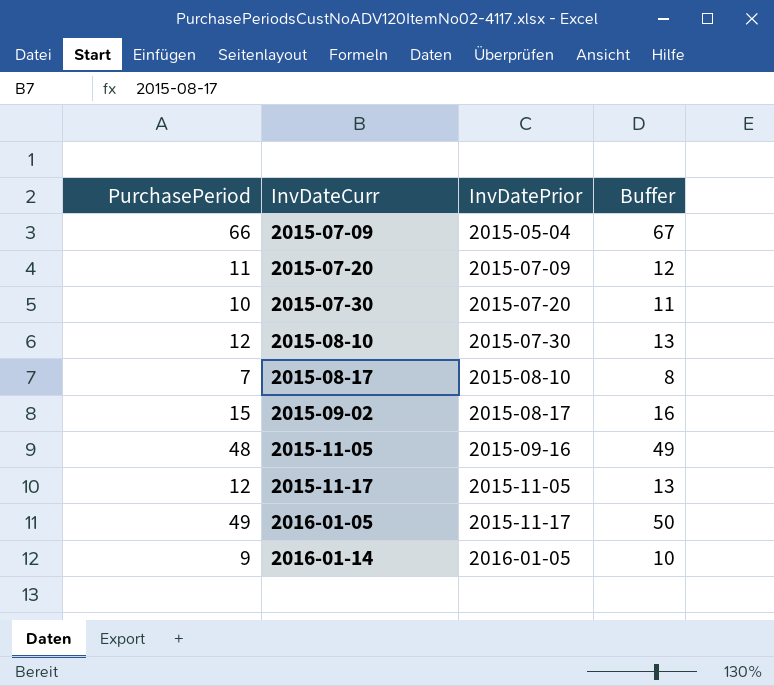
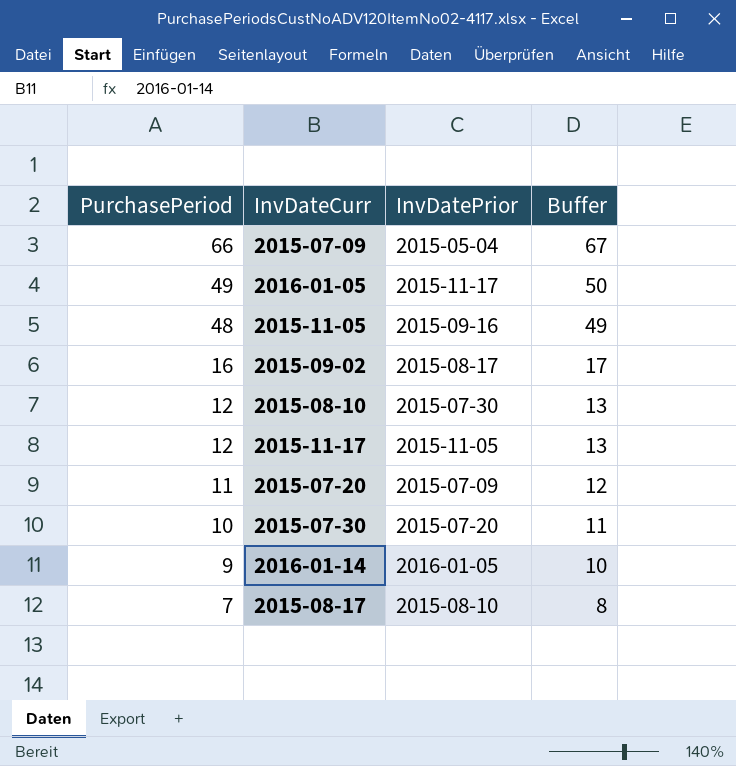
row order: InvDateCurr ascending -> PurchasePeriod descending
2015-09-02 | PurchasePeriod: 15 -> 16
2015-09-02 | Buffer: 16 -> 17

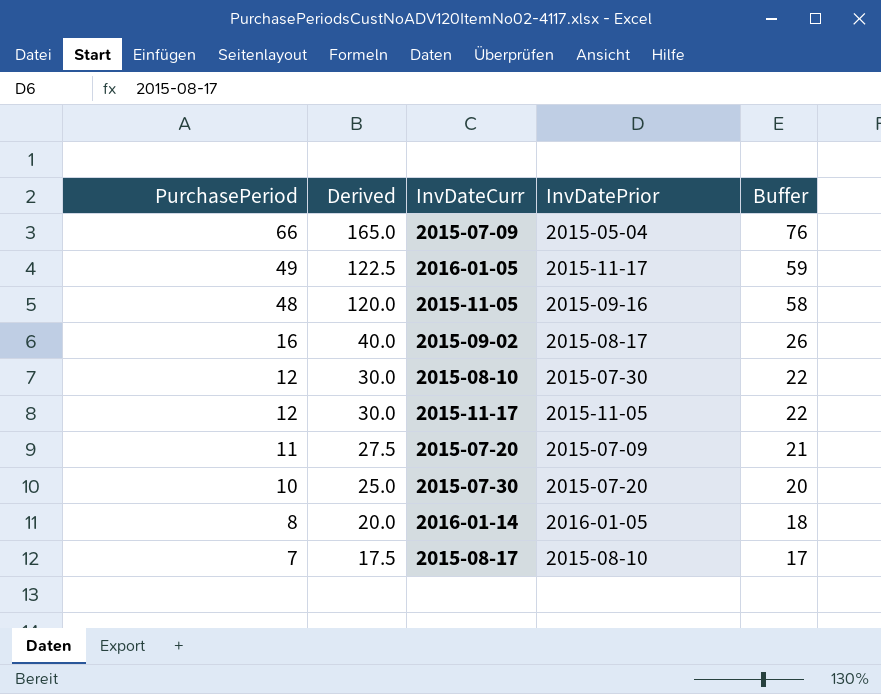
column Derived | formula: none -> [PurchasePeriod] * 2.5
column Buffer | formula: [PurchasePeriod] + 1 -> [PurchasePeriod] + 10
2016-01-14 | PurchasePeriod: 9 -> 8

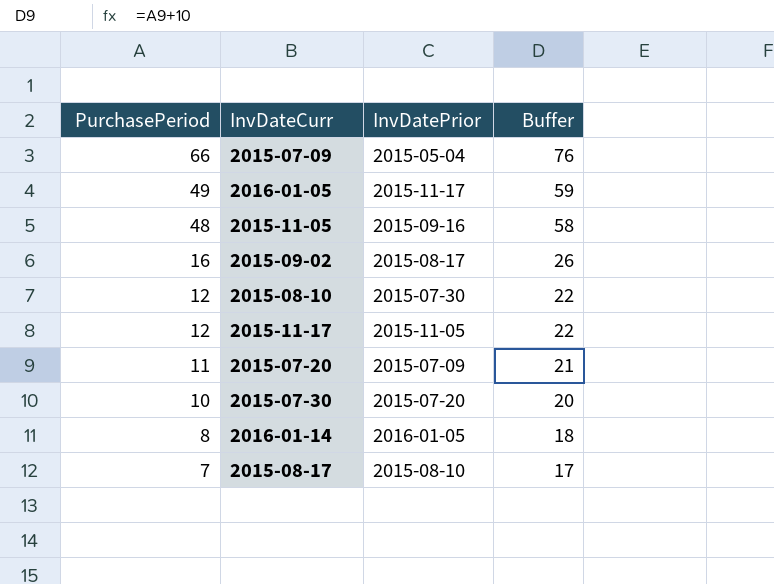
column Derived | formula: [PurchasePeriod] * 2.5 -> none

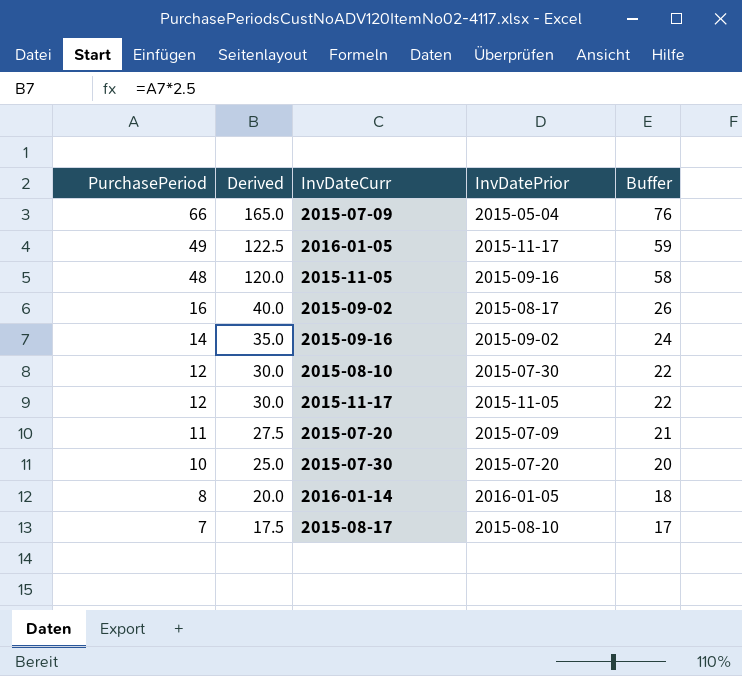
column Derived | formula: none -> [PurchasePeriod] * 2.5
row 2015-09-16: none -> 14 | 35.0 | 2015-09-02 | 24

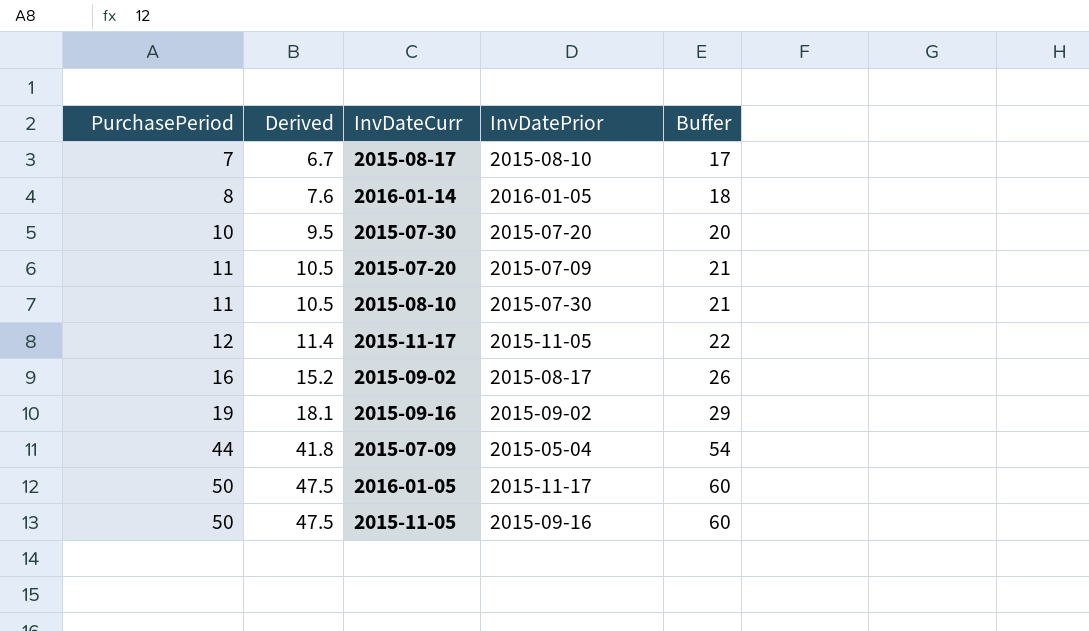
row order: PurchasePeriod descending -> PurchasePeriod ascending
column Derived | formula: [PurchasePeriod] * 2.5 -> [PurchasePeriod] * 0.95
2015-08-10 | PurchasePeriod: 12 -> 11
2015-08-10 | Buffer: 22 -> 21
2015-09-16 | PurchasePeriod: 14 -> 19
2015-09-16 | Buffer: 24 -> 29
2015-07-09 | PurchasePeriod: 66 -> 44
2015-07-09 | Buffer: 76 -> 54
2016-01-05 | PurchasePeriod: 49 -> 50
2016-01-05 | Buffer: 59 -> 60
2015-11-05 | PurchasePeriod: 48 -> 50
2015-11-05 | Buffer: 58 -> 60

